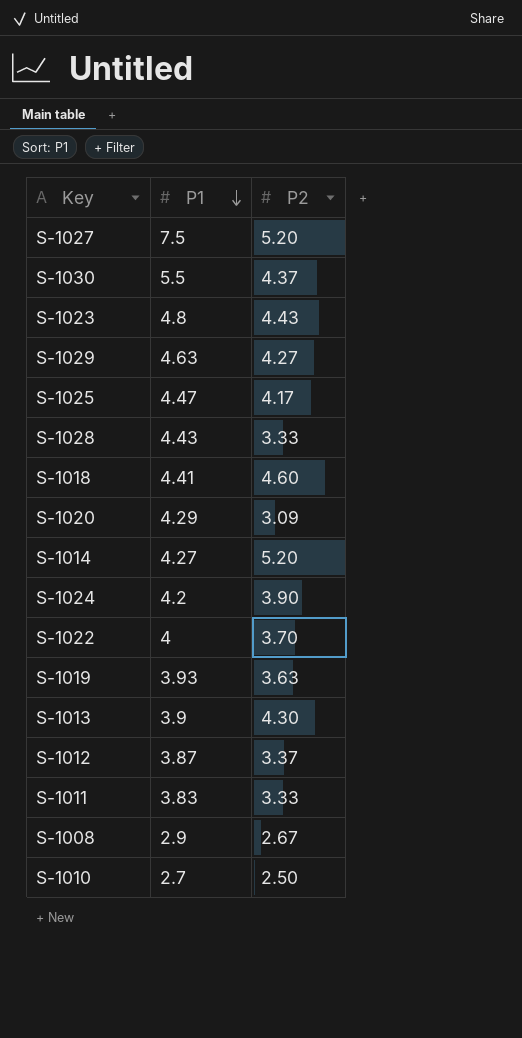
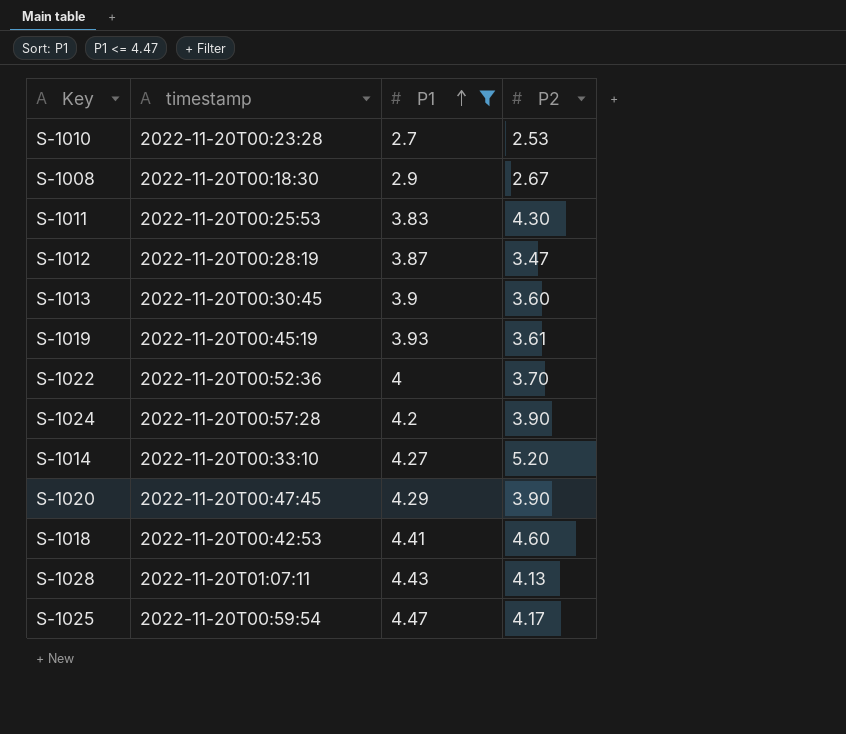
filter: none -> P1 <= 4.47
row order: P1 descending -> P1 ascending
column timestamp | position: none -> 2
S-1010 | P2: 2.50 -> 2.53
S-1011 | P2: 3.33 -> 4.30
S-1012 | P2: 3.37 -> 3.47
S-1013 | P2: 4.30 -> 3.60
S-1019 | P2: 3.63 -> 3.61
S-1020 | P2: 3.09 -> 3.90
S-1028 | P2: 3.33 -> 4.13

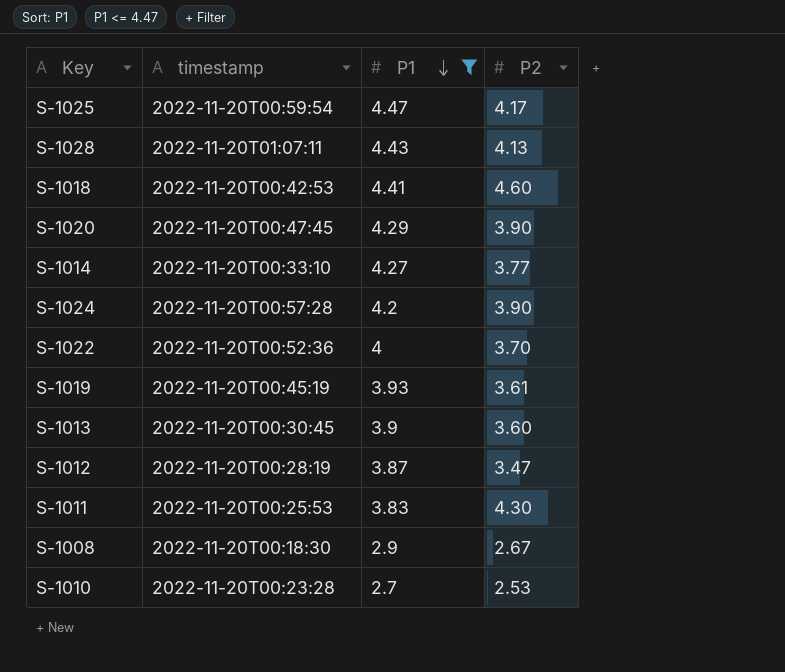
row order: P1 ascending -> P1 descending
S-1014 | P2: 5.20 -> 3.77

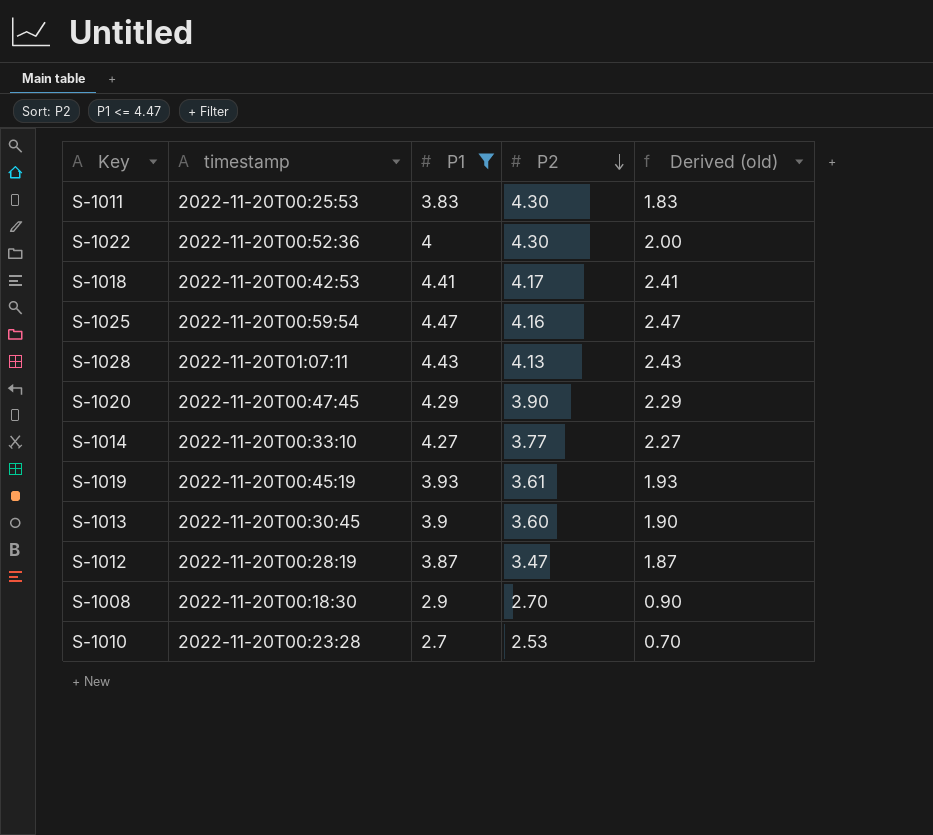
row order: P1 descending -> P2 descending
column Derived (old) | formula: none -> [P1] - 2
row S-1024: 2022-11-20T00:57:28 | 4.2 | 3.90 -> none
S-1022 | P2: 3.70 -> 4.30
S-1018 | P2: 4.60 -> 4.17
S-1025 | P2: 4.17 -> 4.16
S-1008 | P2: 2.67 -> 2.70

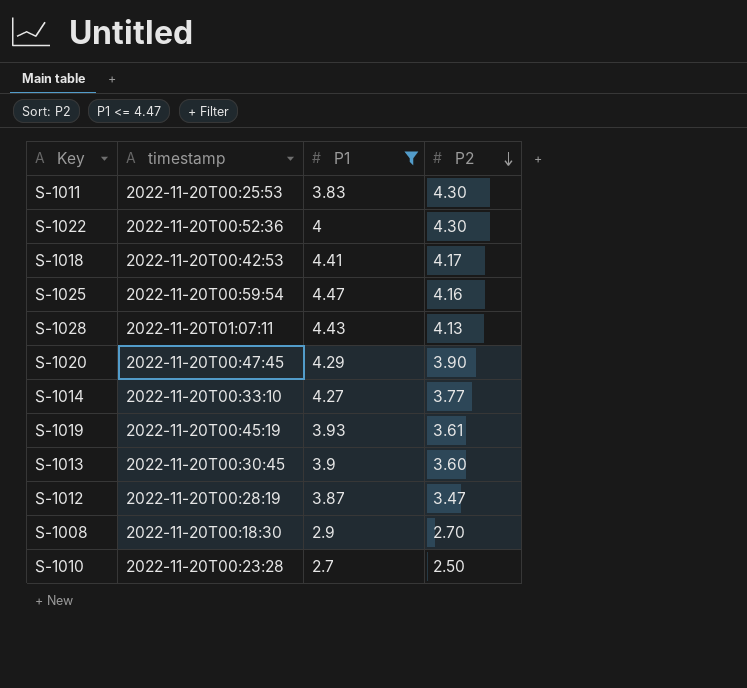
column Derived (old) | formula: [P1] - 2 -> none
S-1010 | P2: 2.53 -> 2.50

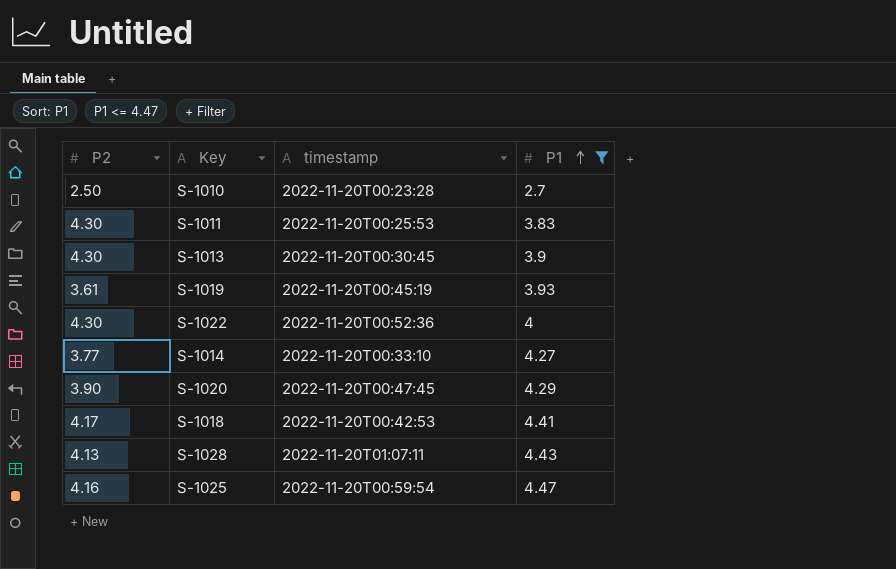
row order: P2 descending -> P1 ascending
column P2 | position: 4 -> 1
row S-1012: 2022-11-20T00:28:19 | 3.87 | 3.47 -> none
row S-1008: 2022-11-20T00:18:30 | 2.9 | 2.70 -> none
S-1013 | P2: 3.60 -> 4.30

